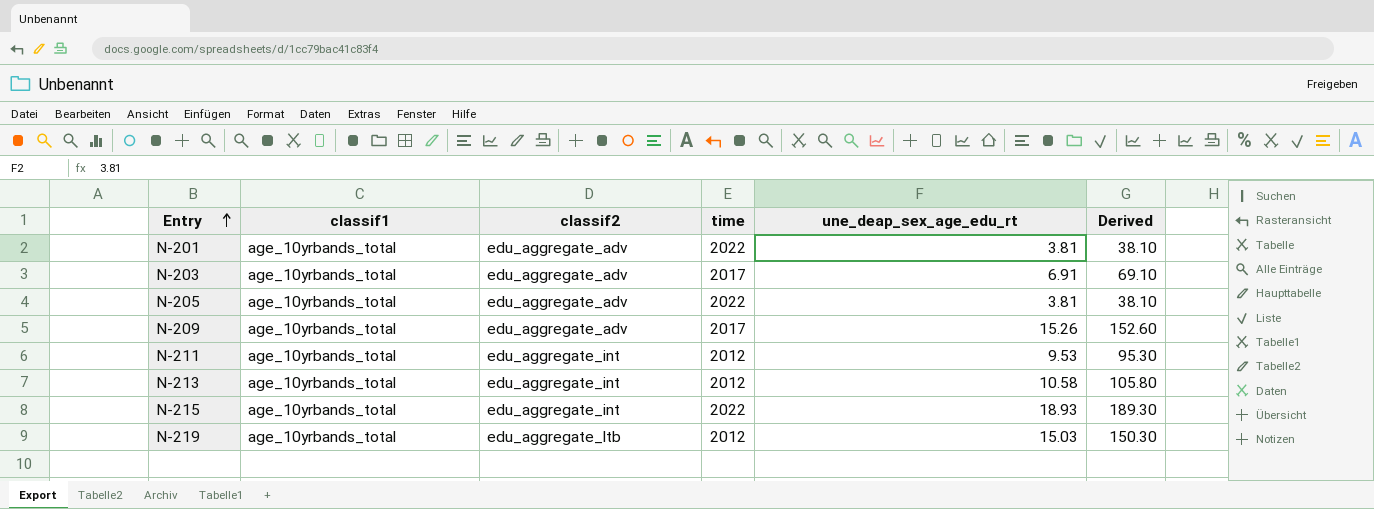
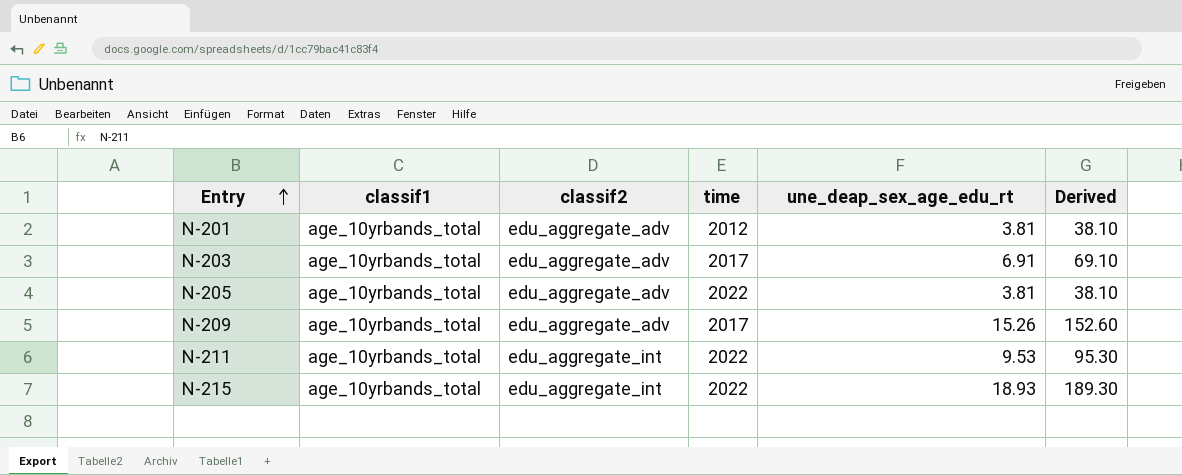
row N-213: age_10yrbands_total | edu_aggregate_int | 2012 | 10.58 | 105.80 -> none
row N-219: age_10yrbands_total | edu_aggregate_ltb | 2012 | 15.03 | 150.30 -> none
N-201 | time: 2022 -> 2012
N-211 | time: 2012 -> 2022

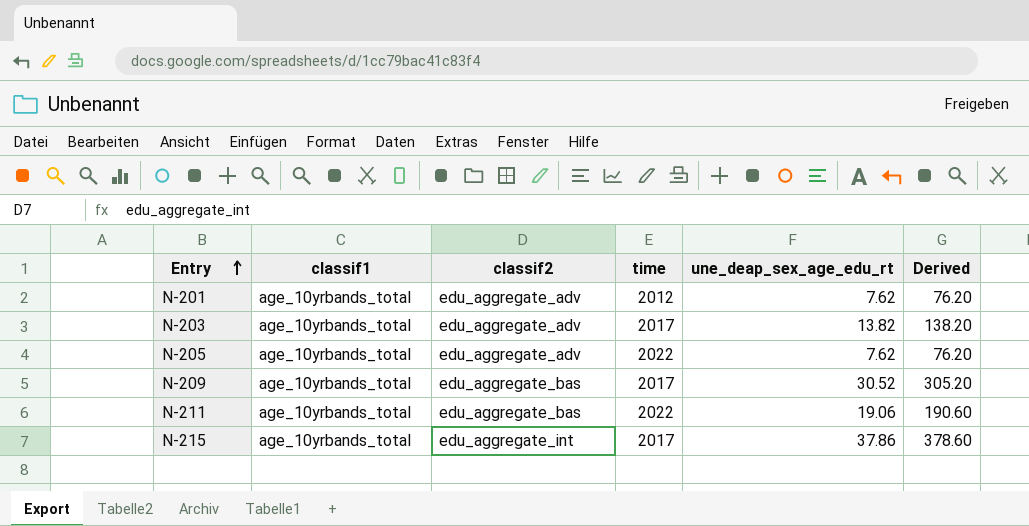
N-201 | une_deap_sex_age_edu_rt: 3.81 -> 7.62
N-201 | Derived: 38.10 -> 76.20
N-203 | une_deap_sex_age_edu_rt: 6.91 -> 13.82
N-203 | Derived: 69.10 -> 138.20
N-205 | une_deap_sex_age_edu_rt: 3.81 -> 7.62
N-205 | Derived: 38.10 -> 76.20
N-209 | classif2: edu_aggregate_adv -> edu_aggregate_bas
N-209 | une_deap_sex_age_edu_rt: 15.26 -> 30.52
N-209 | Derived: 152.60 -> 305.20
N-211 | classif2: edu_aggregate_int -> edu_aggregate_bas
N-211 | une_deap_sex_age_edu_rt: 9.53 -> 19.06
N-211 | Derived: 95.30 -> 190.60
N-215 | time: 2022 -> 2017
N-215 | une_deap_sex_age_edu_rt: 18.93 -> 37.86
N-215 | Derived: 189.30 -> 378.60

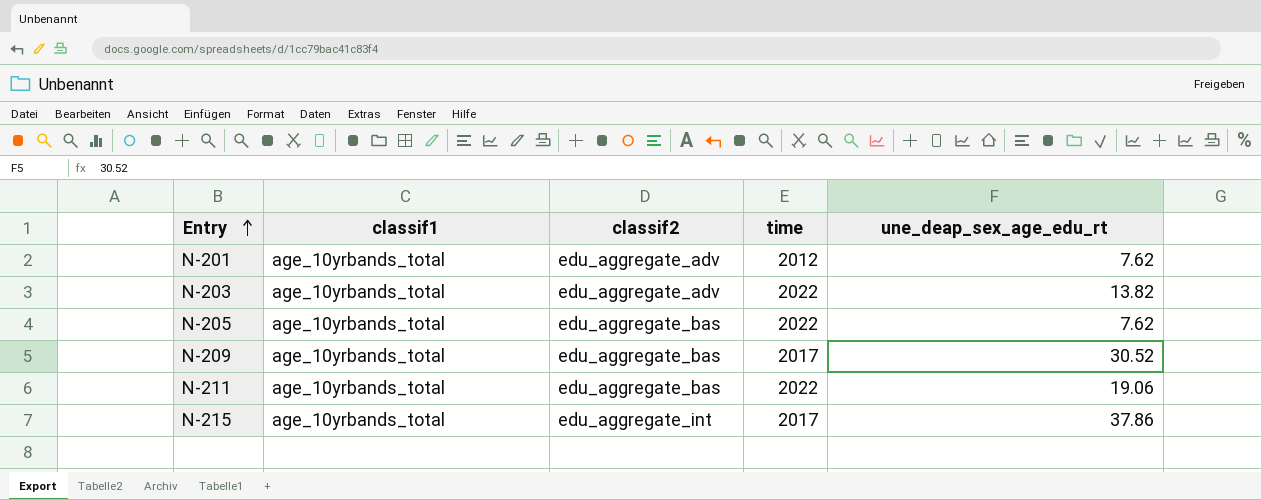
column Derived | formula: [une_deap_sex_age_edu_rt] * 10 -> none
N-203 | time: 2017 -> 2022
N-205 | classif2: edu_aggregate_adv -> edu_aggregate_bas

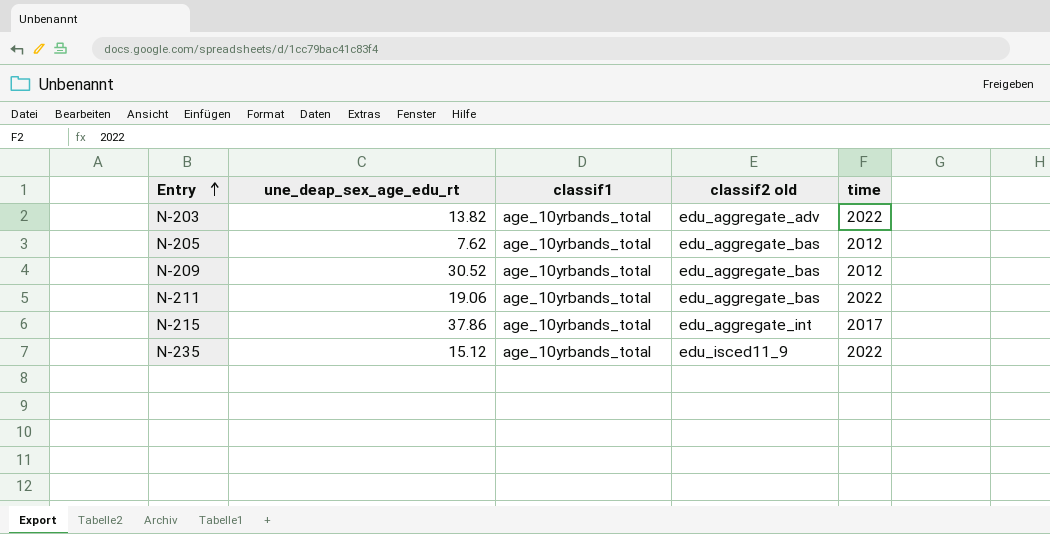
column une_deap_sex_age_edu_rt | position: 5 -> 2
column name: classif2 -> classif2 old
row N-201: age_10yrbands_total | edu_aggregate_adv | 2012 | 7.62 -> none
N-205 | time: 2022 -> 2012
N-209 | time: 2017 -> 2012
row N-235: none -> 15.12 | age_10yrbands_total | edu_isced11_9 | 2022

